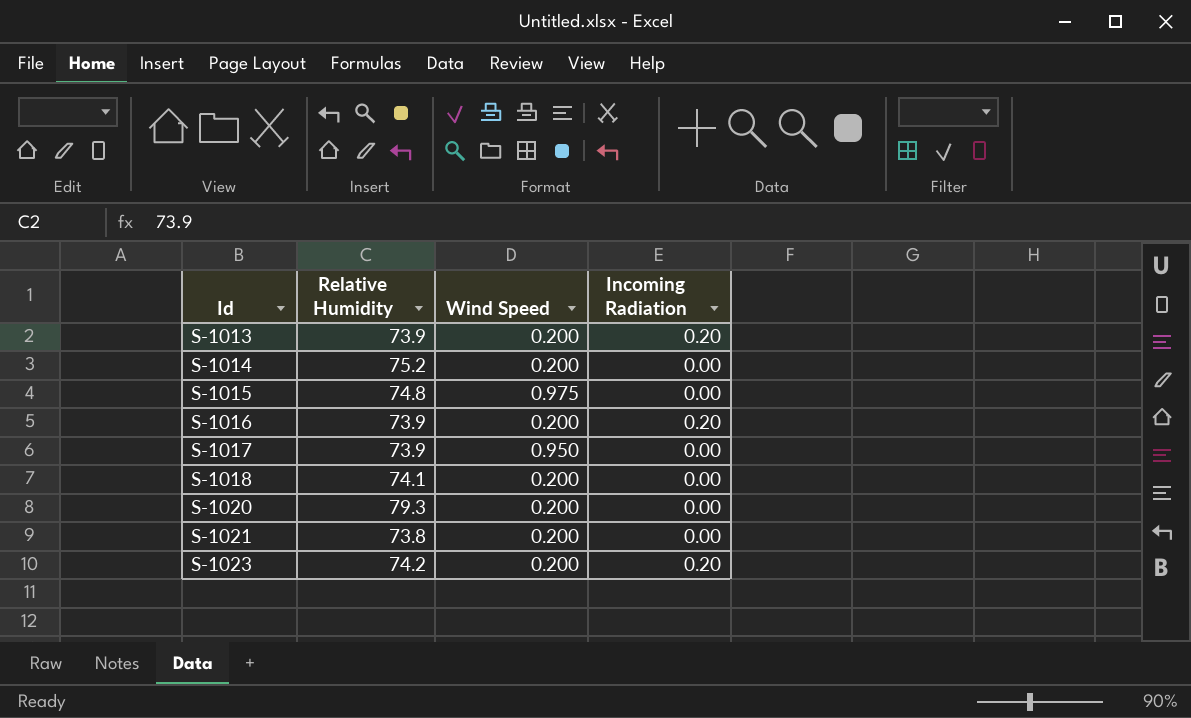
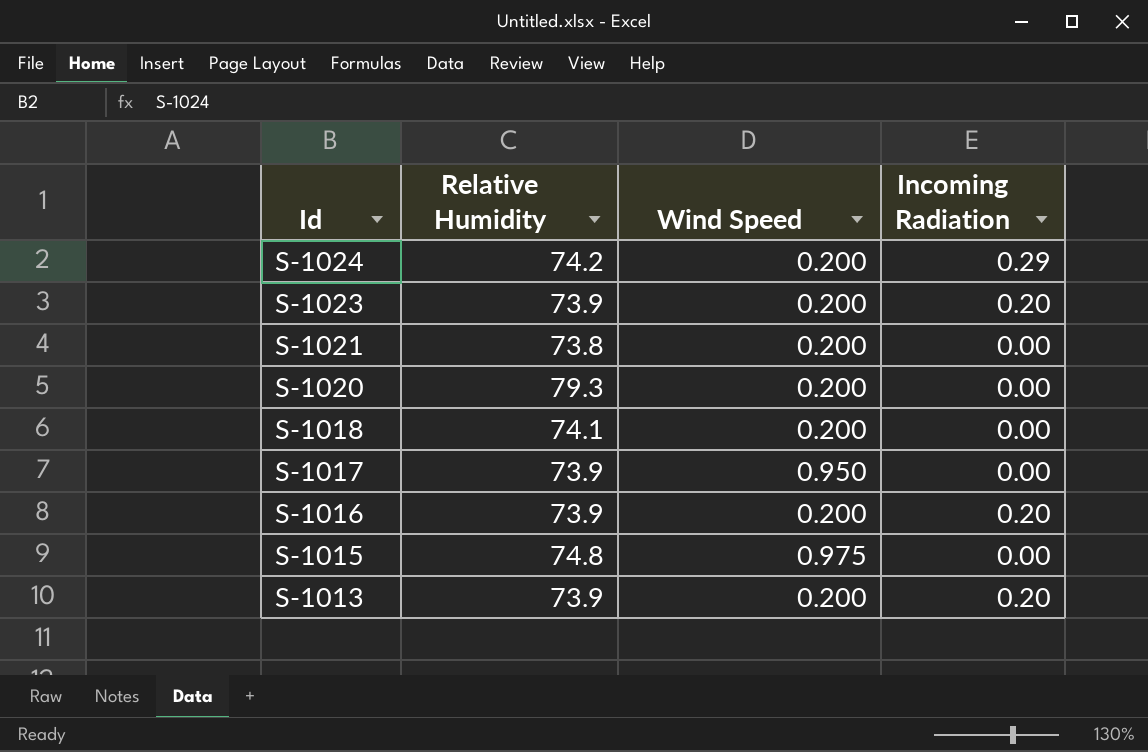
row order: Id ascending -> Id descending
row S-1014: 75.2 | 0.200 | 0.00 -> none
row S-1024: none -> 74.2 | 0.200 | 0.29
S-1023 | Relative Humidity: 74.2 -> 73.9

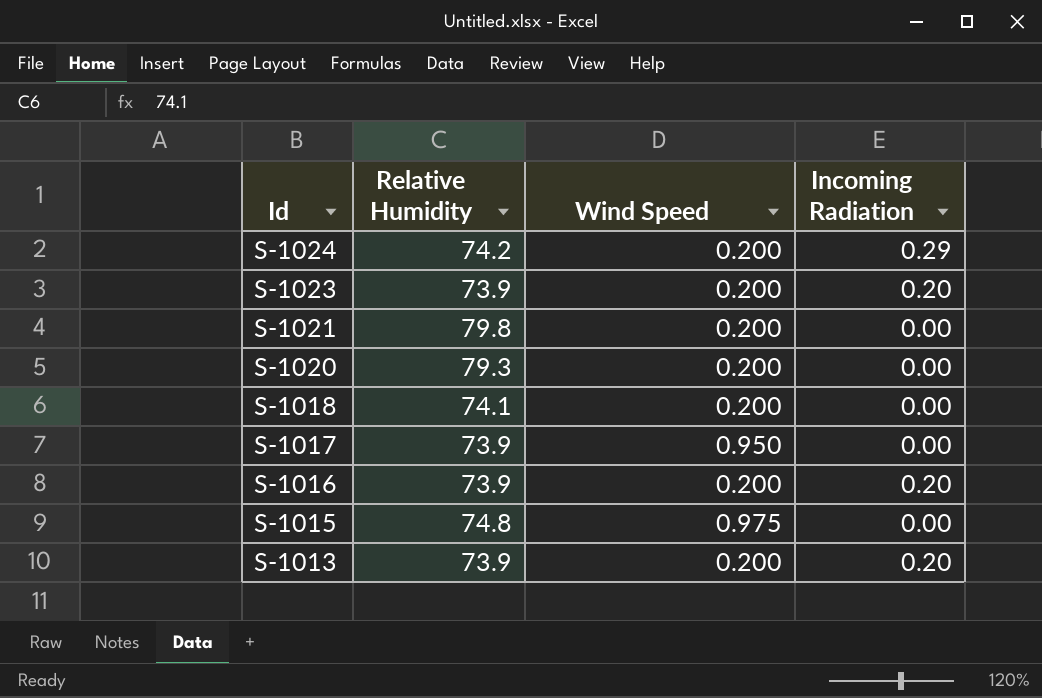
S-1021 | Relative Humidity: 73.8 -> 79.8

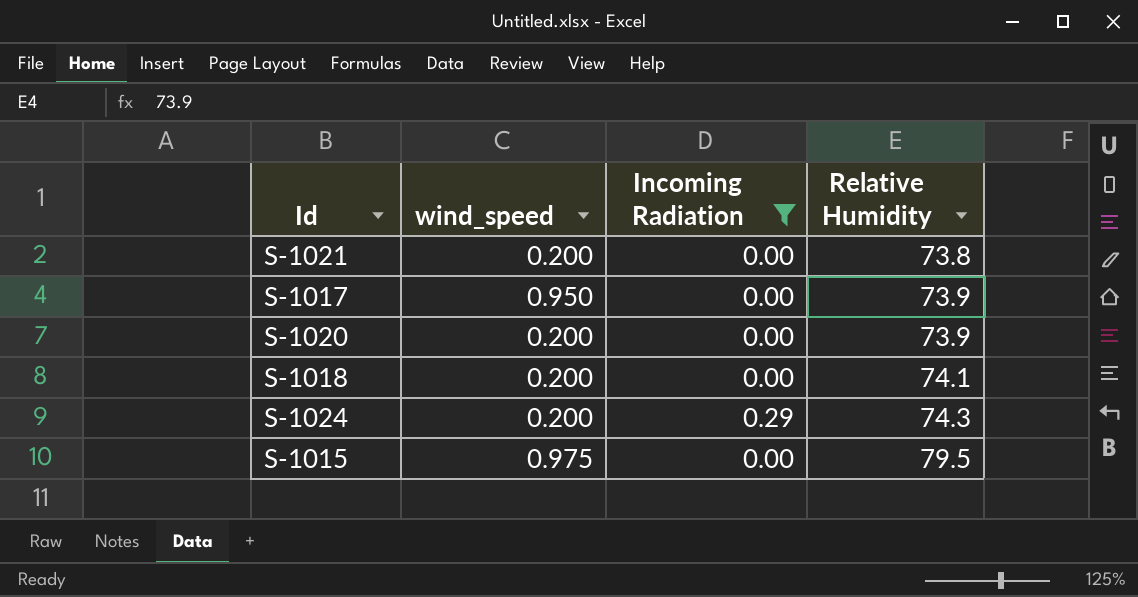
filter: none -> Incoming Radiation != 0.20
row order: Id descending -> Relative Humidity ascending
column name: Wind Speed -> wind_speed
column Relative Humidity | position: 2 -> 4
S-1021 | Relative Humidity: 79.8 -> 73.8
S-1020 | Relative Humidity: 79.3 -> 73.9
S-1024 | Relative Humidity: 74.2 -> 74.3
S-1015 | Relative Humidity: 74.8 -> 79.5

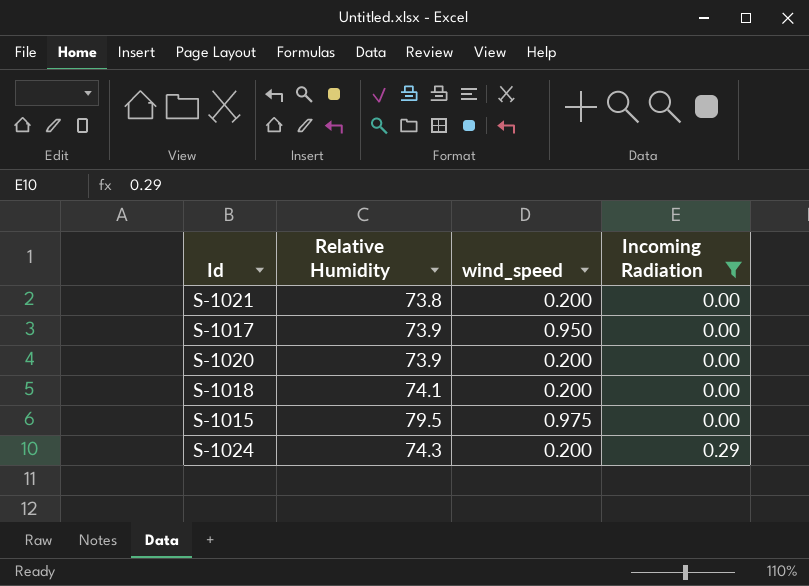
row order: Relative Humidity ascending -> Incoming Radiation ascending
column Relative Humidity | position: 4 -> 2

